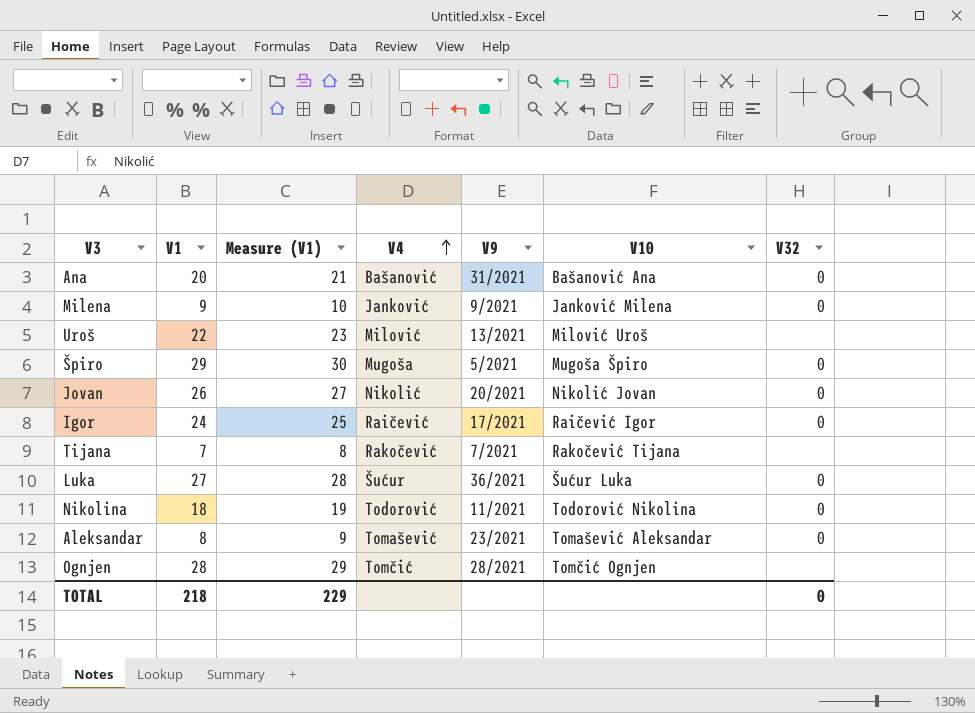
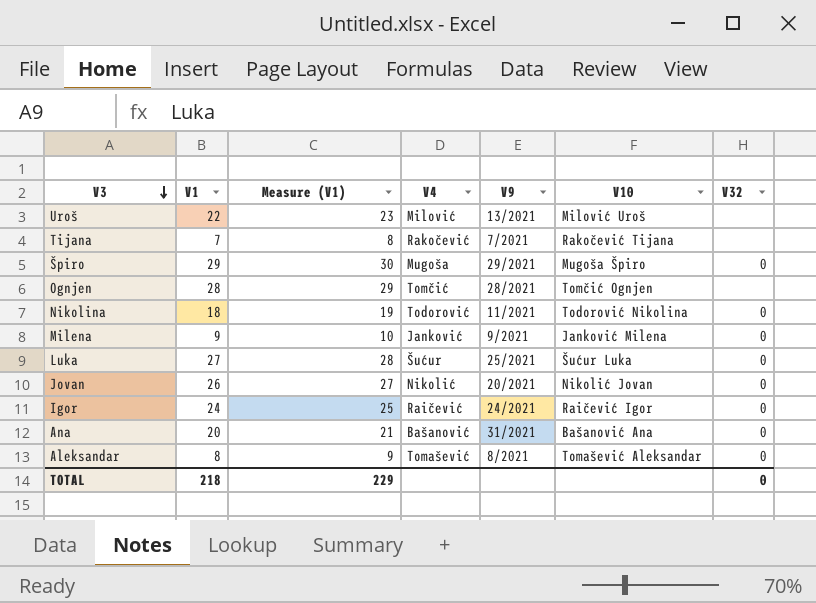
row order: V4 ascending -> V3 descending
Špiro | V9: 5/2021 -> 29/2021
Luka | V9: 36/2021 -> 25/2021
Igor | V9: 17/2021 -> 24/2021
Aleksandar | V9: 23/2021 -> 8/2021

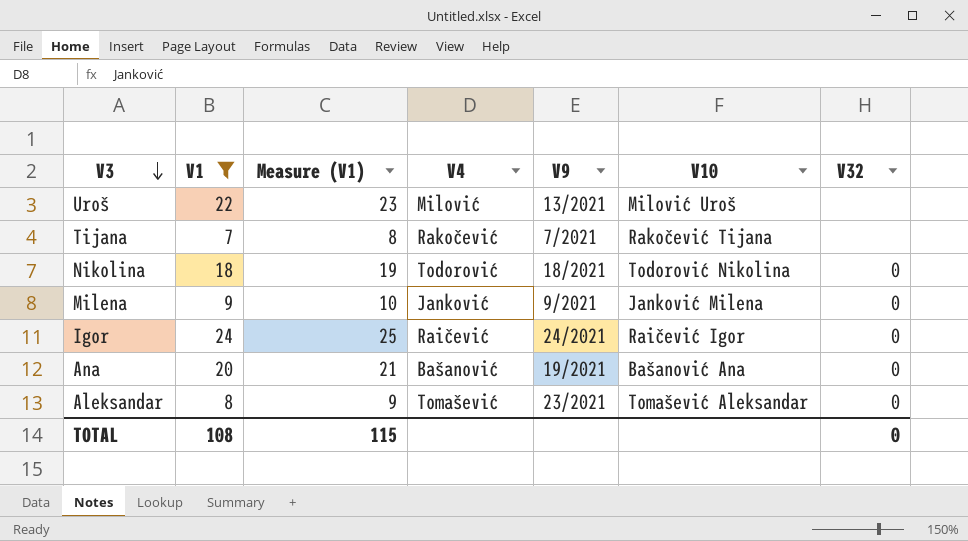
filter: none -> V1 <= 24
Nikolina | V9: 11/2021 -> 18/2021
Ana | V9: 31/2021 -> 19/2021
Aleksandar | V9: 8/2021 -> 23/2021
TOTAL | V1: 218 -> 108
TOTAL | Measure (V1): 229 -> 115

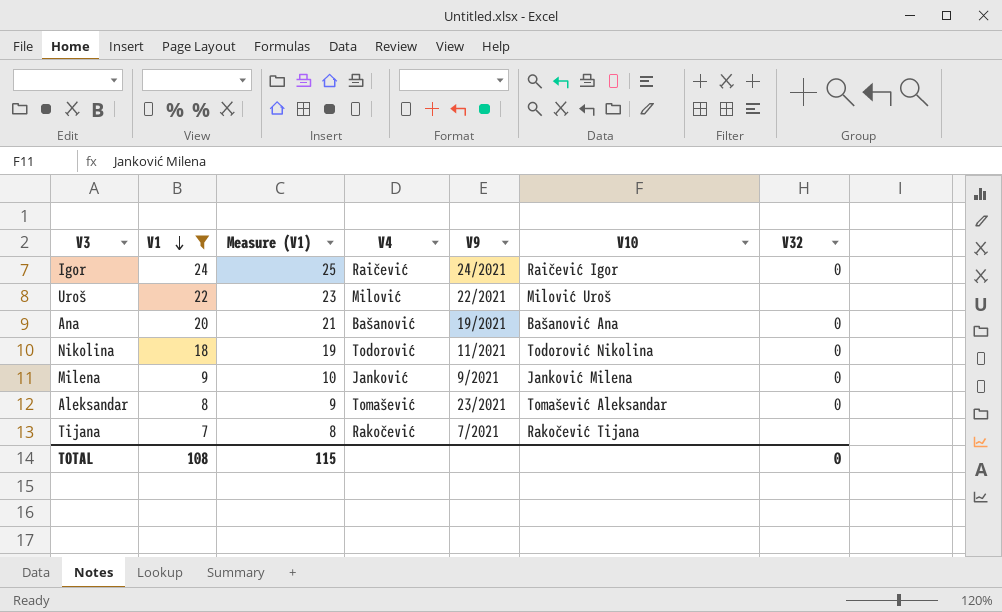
row order: V3 descending -> V1 descending
Uroš | V9: 13/2021 -> 22/2021
Nikolina | V9: 18/2021 -> 11/2021

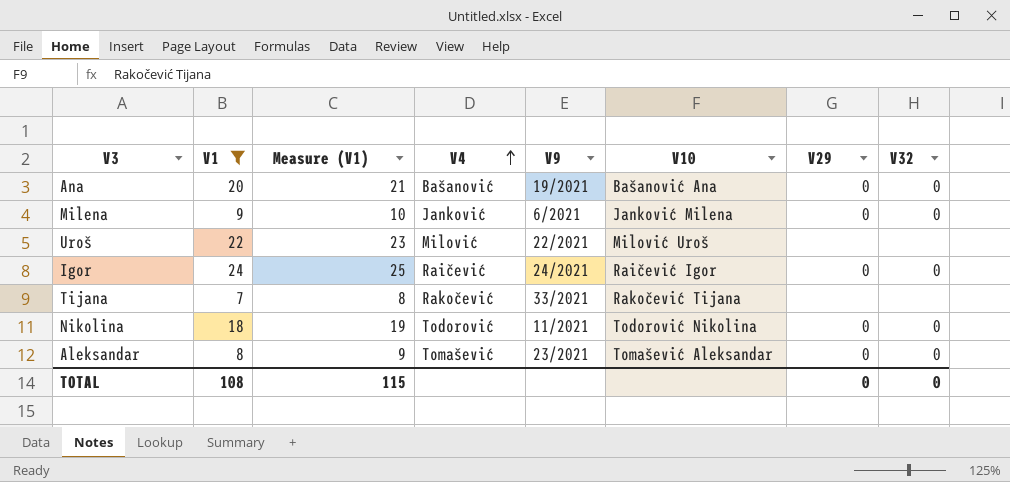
row order: V1 descending -> V4 ascending
column V29 | position: none -> 7
Milena | V9: 9/2021 -> 6/2021
Tijana | V9: 7/2021 -> 33/2021

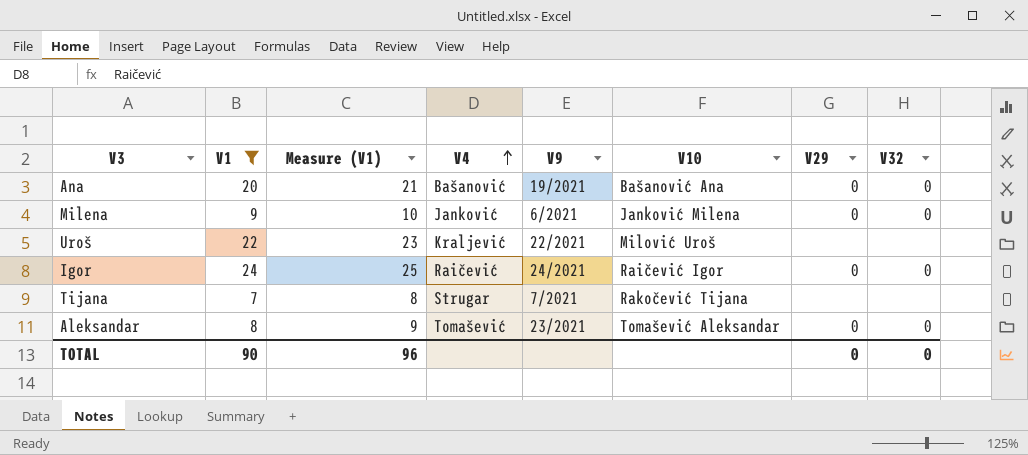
row Nikolina: 18 | 19 | Todorović | 11/2021 | Todorović Nikolina | 0 | 0 -> none
Uroš | V4: Milović -> Kraljević
Tijana | V4: Rakočević -> Strugar
Tijana | V9: 33/2021 -> 7/2021
TOTAL | V1: 108 -> 90
TOTAL | Measure (V1): 115 -> 96

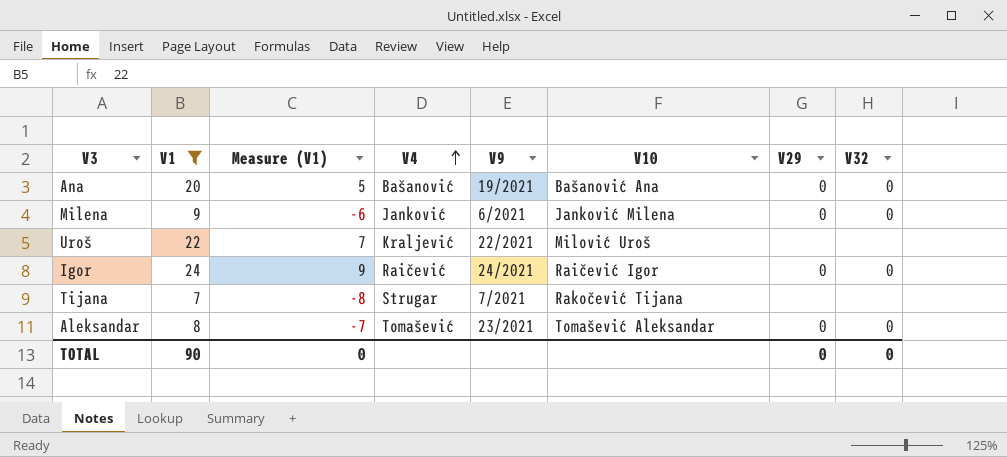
column Measure (V1) | formula: [V1] + 1 -> [V1] - 15
TOTAL | Measure (V1): 96 -> 0

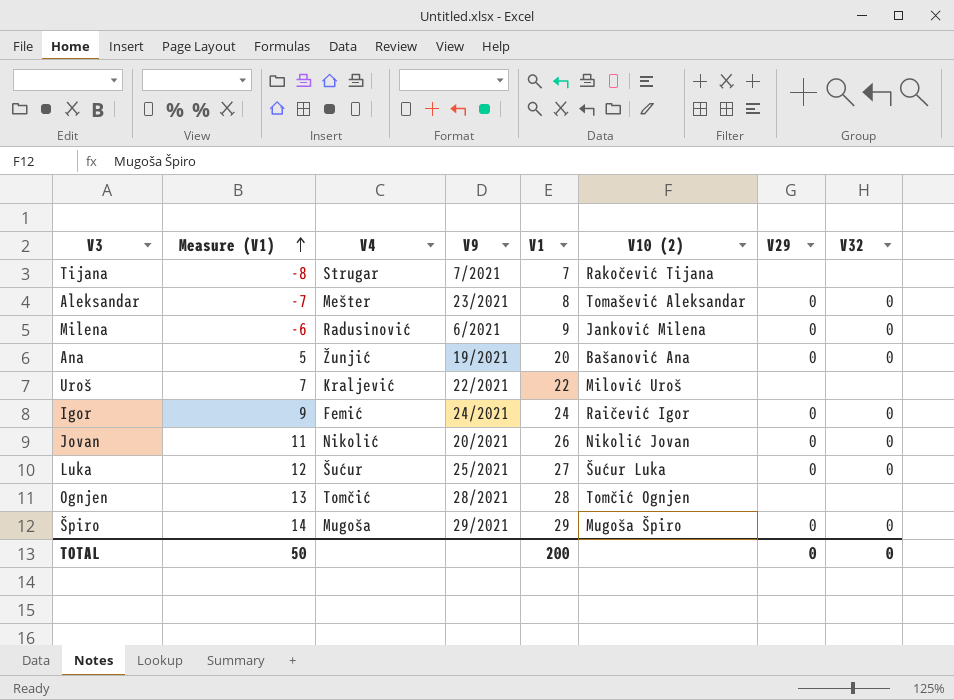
filter: V1 <= 24 -> none
row order: V4 ascending -> Measure (V1) ascending
column V1 | position: 2 -> 5
column name: V10 -> V10 (2)
Aleksandar | V4: Tomašević -> Mešter
Milena | V4: Janković -> Radusinović
Ana | V4: Bašanović -> Žunjić
Igor | V4: Raičević -> Femić
TOTAL | Measure (V1): 0 -> 50
TOTAL | V1: 90 -> 200

